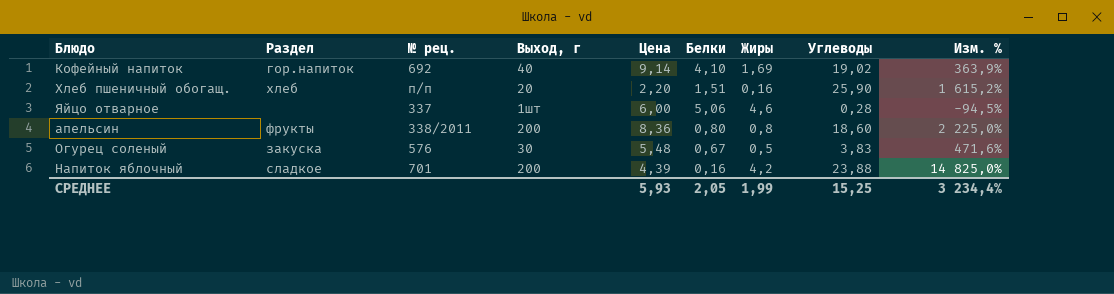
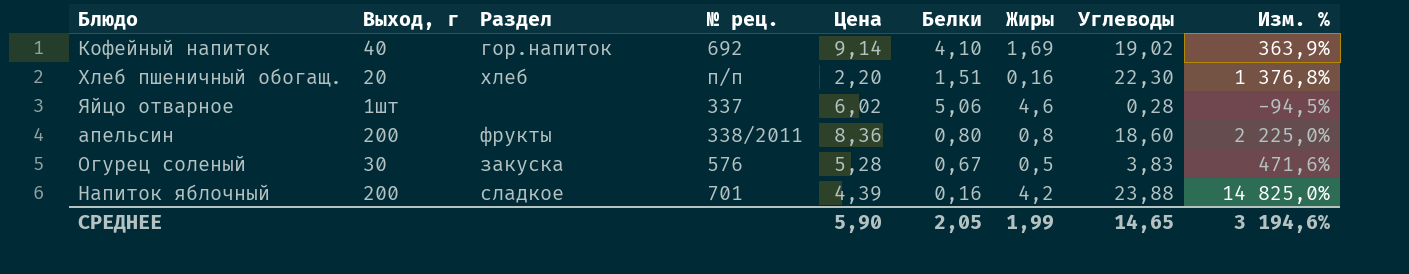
column Выход, г | position: 4 -> 2
Хлеб пшеничный обогащ. | Углеводы: 25,90 -> 22,30
Хлеб пшеничный обогащ. | Изм. %: 1 615,2% -> 1 376,8%
Яйцо отварное | Цена: 6,00 -> 6,02
Огурец соленый | Цена: 5,48 -> 5,28
СРЕДНЕЕ | Цена: 5,93 -> 5,90
СРЕДНЕЕ | Углеводы: 15,25 -> 14,65
СРЕДНЕЕ | Изм. %: 3 234,4% -> 3 194,6%

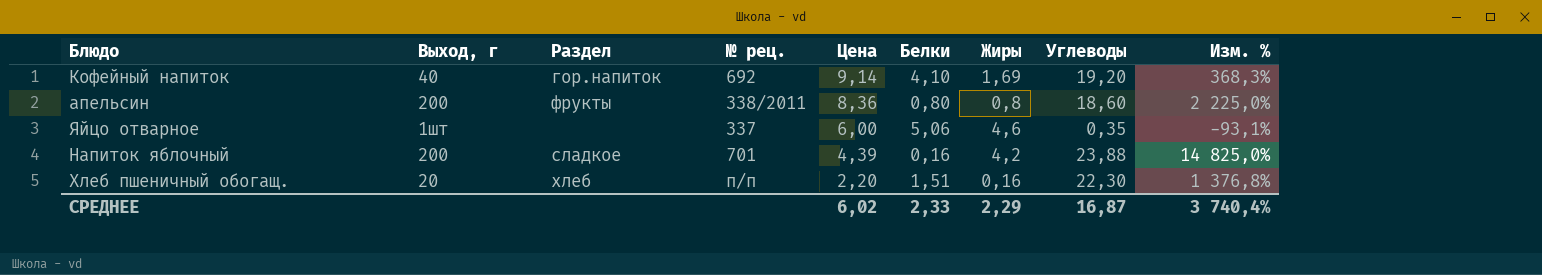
row order: none -> Цена descending
row Огурец соленый: 30 | закуска | 576 | 5,28 | 0,67 | 0,5 | 3,83 | 471,6% -> none
Кофейный напиток | Углеводы: 19,02 -> 19,20
Кофейный напиток | Изм. %: 363,9% -> 368,3%
Яйцо отварное | Цена: 6,02 -> 6,00
Яйцо отварное | Углеводы: 0,28 -> 0,35
Яйцо отварное | Изм. %: -94,5% -> -93,1%
СРЕДНЕЕ | Цена: 5,90 -> 6,02
СРЕДНЕЕ | Белки: 2,05 -> 2,33
СРЕДНЕЕ | Жиры: 1,99 -> 2,29
СРЕДНЕЕ | Углеводы: 14,65 -> 16,87
СРЕДНЕЕ | Изм. %: 3 194,6% -> 3 740,4%

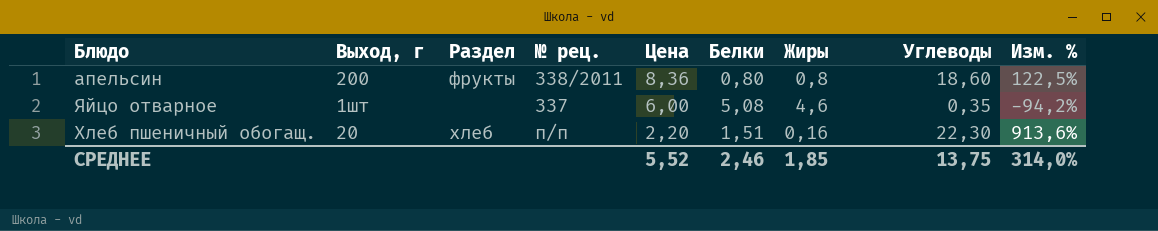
column Изм. % | formula: ([Углеводы] - [Белки]) / [Белки] -> ([Углеводы] - [Цена]) / [Цена]
row Кофейный напиток: 40 | гор.напиток | 692 | 9,14 | 4,10 | 1,69 | 19,20 | 368,3% -> none
row Напиток яблочный: 200 | сладкое | 701 | 4,39 | 0,16 | 4,2 | 23,88 | 14 825,0% -> none
Яйцо отварное | Белки: 5,06 -> 5,08
СРЕДНЕЕ | Цена: 6,02 -> 5,52
СРЕДНЕЕ | Белки: 2,33 -> 2,46
СРЕДНЕЕ | Жиры: 2,29 -> 1,85
СРЕДНЕЕ | Углеводы: 16,87 -> 13,75
СРЕДНЕЕ | Изм. %: 3 740,4% -> 314,0%

